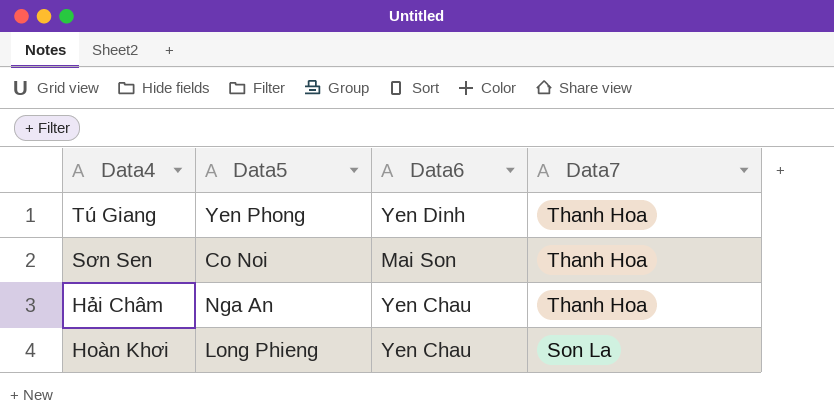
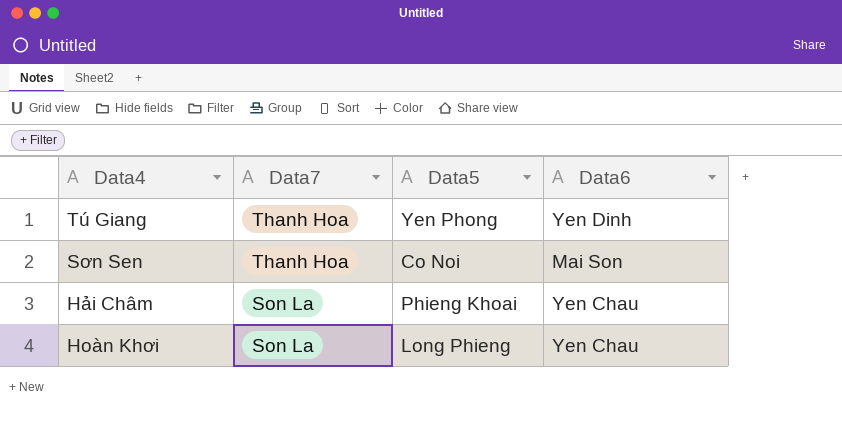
column Data7 | position: 4 -> 2
Hải Châm | Data7: Thanh Hoa -> Son La
Hải Châm | Data5: Nga An -> Phieng Khoai

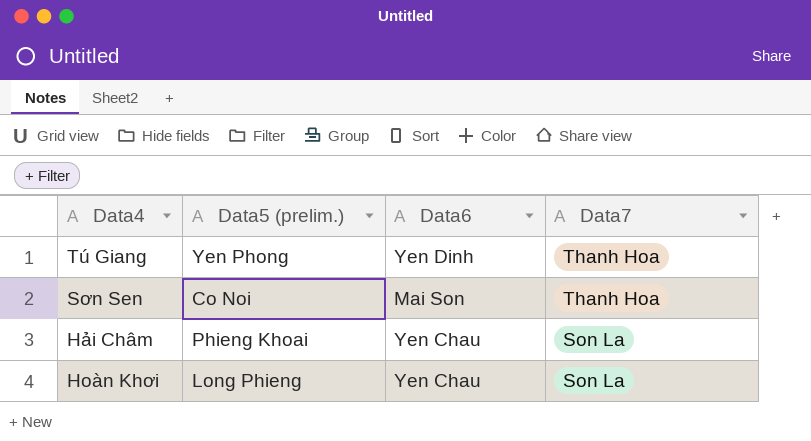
column name: Data5 -> Data5 (prelim.)
column Data7 | position: 2 -> 4

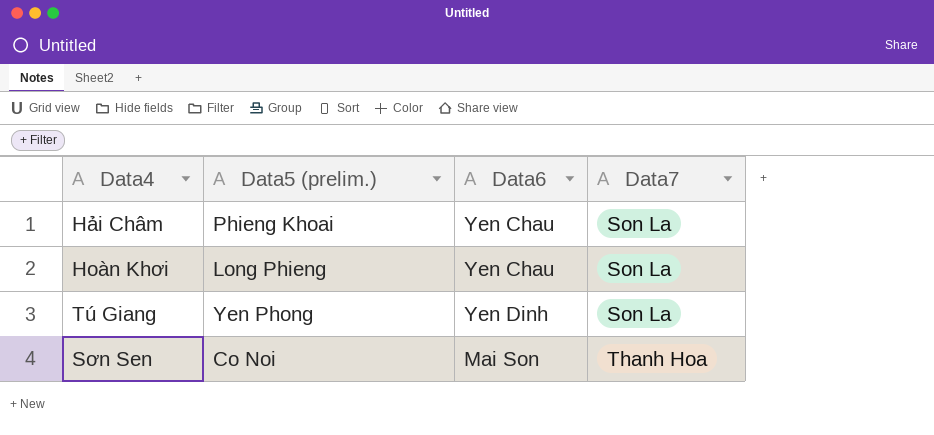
row order: Data7 descending -> Data7 ascending
Tú Giang | Data7: Thanh Hoa -> Son La

